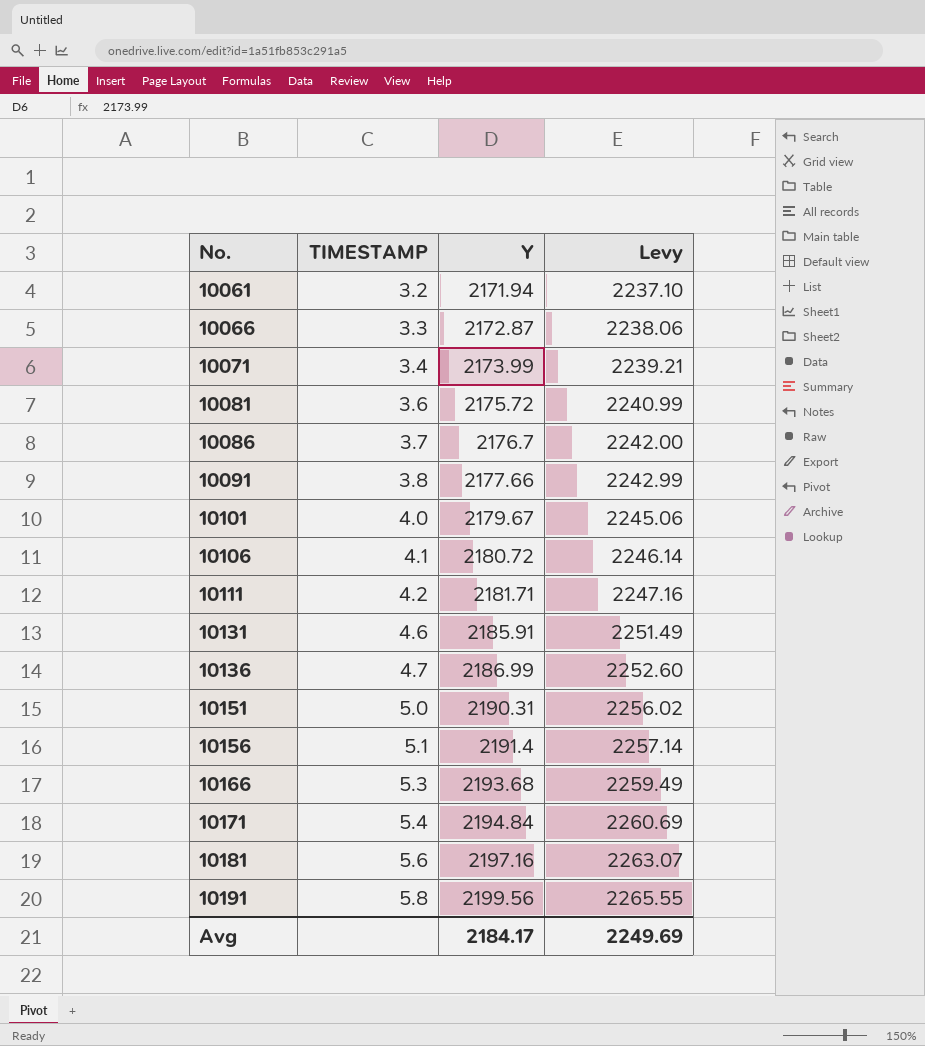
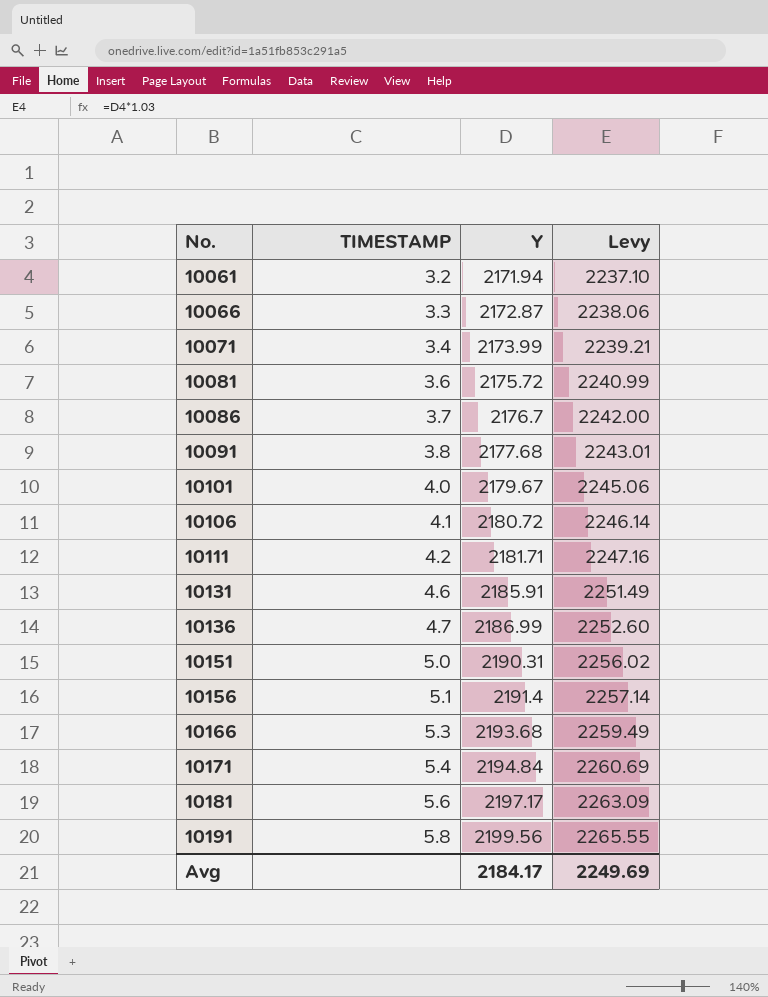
10091 | Y: 2177.66 -> 2177.68
10091 | Levy: 2242.99 -> 2243.01
10181 | Y: 2197.16 -> 2197.17
10181 | Levy: 2263.07 -> 2263.09

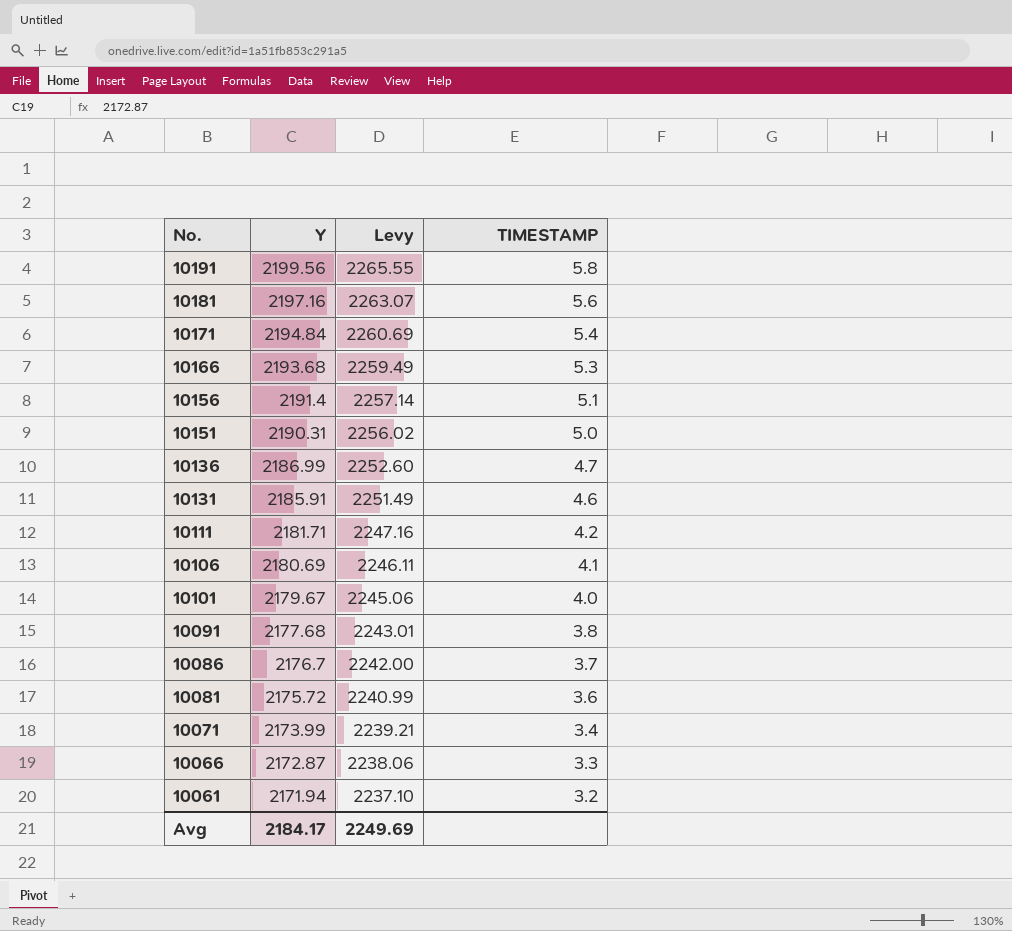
row order: No. ascending -> No. descending
column TIMESTAMP | position: 2 -> 4
10181 | Y: 2197.17 -> 2197.16
10181 | Levy: 2263.09 -> 2263.07
10106 | Y: 2180.72 -> 2180.69
10106 | Levy: 2246.14 -> 2246.11

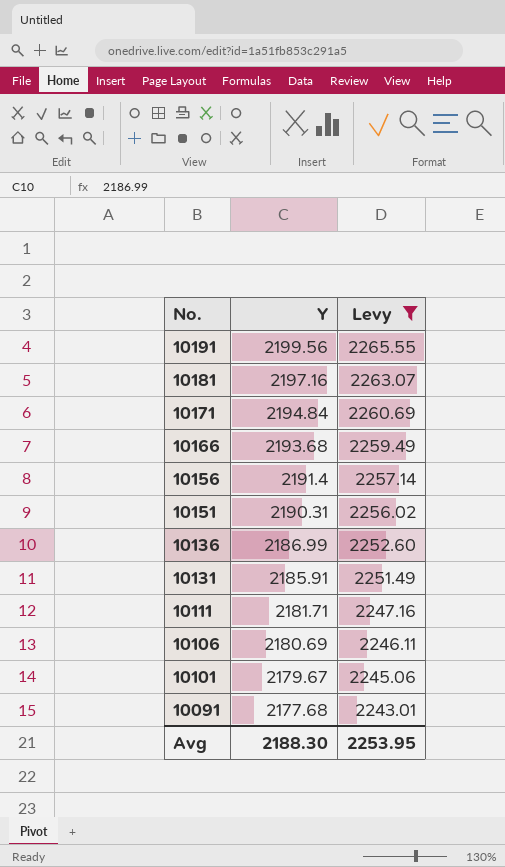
filter: none -> Levy >= 2243.01
column TIMESTAMP | position: 4 -> none
Avg | Y: 2184.17 -> 2188.30
Avg | Levy: 2249.69 -> 2253.95

